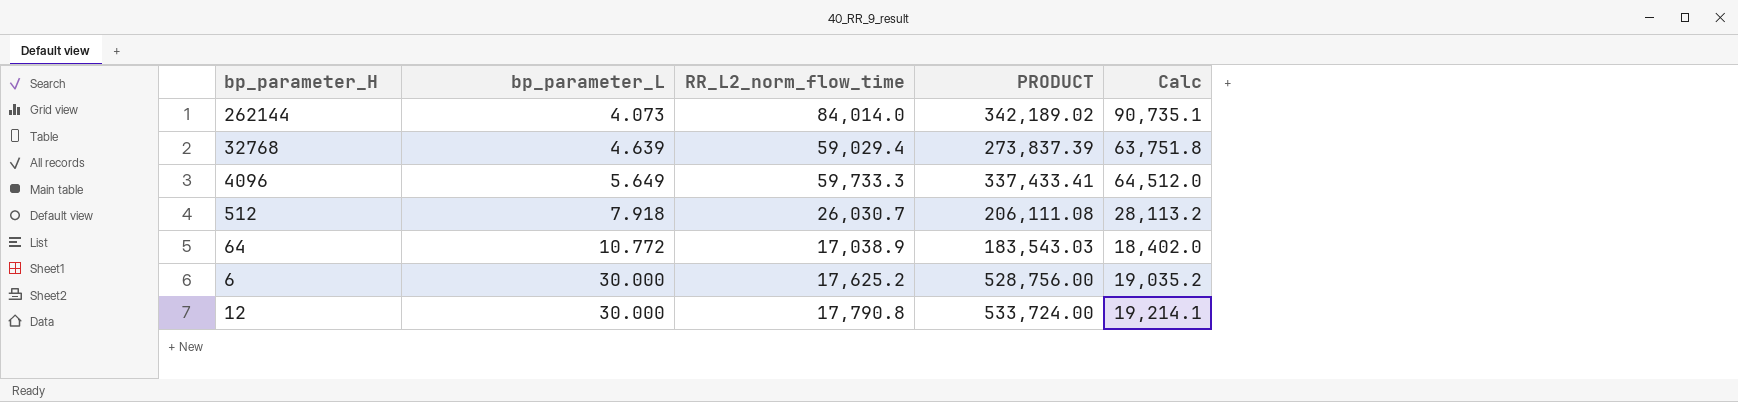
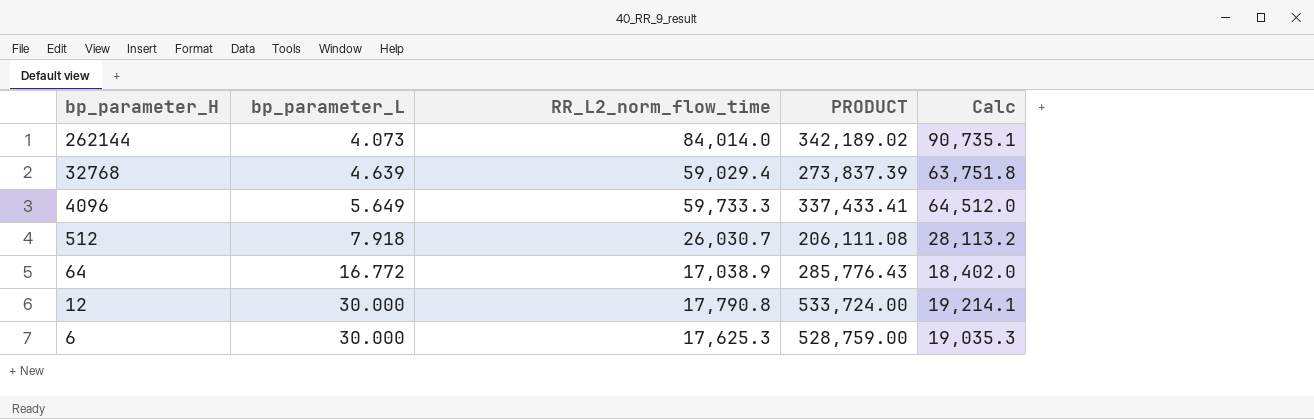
row order: bp_parameter_L ascending -> bp_parameter_H descending
64 | bp_parameter_L: 10.772 -> 16.772
64 | PRODUCT: 183,543.03 -> 285,776.43
6 | RR_L2_norm_flow_time: 17,625.2 -> 17,625.3
6 | PRODUCT: 528,756.00 -> 528,759.00
6 | Calc: 19,035.2 -> 19,035.3

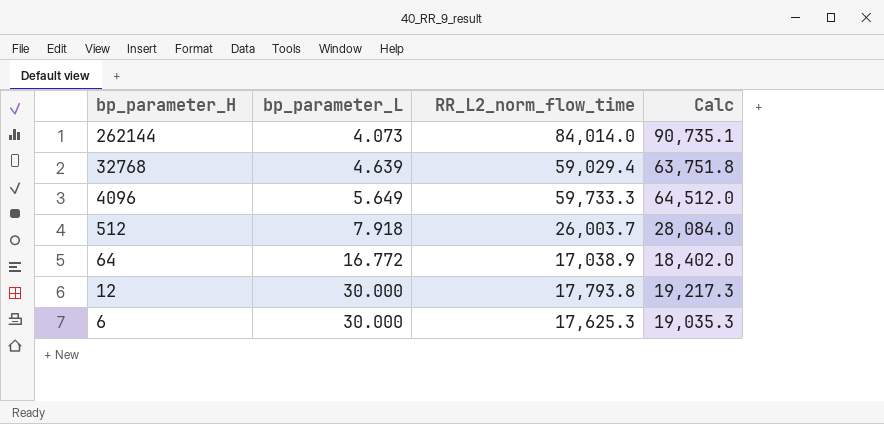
column PRODUCT | formula: [bp_parameter_L] * [RR_L2_norm_flow_time] -> none
512 | RR_L2_norm_flow_time: 26,030.7 -> 26,003.7
512 | Calc: 28,113.2 -> 28,084.0
12 | RR_L2_norm_flow_time: 17,790.8 -> 17,793.8
12 | Calc: 19,214.1 -> 19,217.3

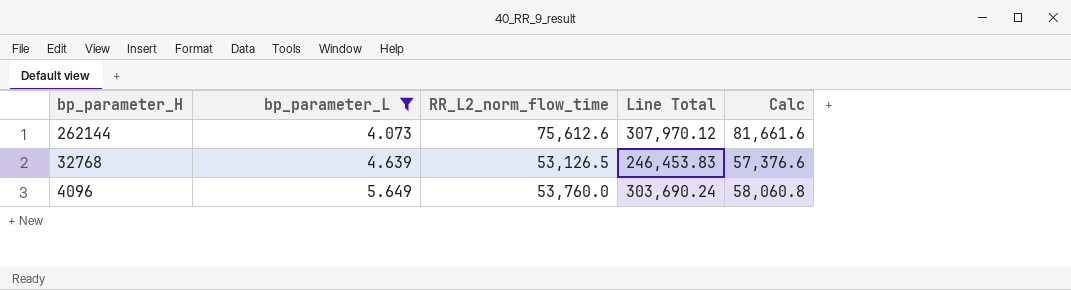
filter: none -> bp_parameter_L <= 5.649
column Line Total | formula: none -> [bp_parameter_L] * [RR_L2_norm_flow_time]
262144 | RR_L2_norm_flow_time: 84,014.0 -> 75,612.6
262144 | Calc: 90,735.1 -> 81,661.6
32768 | RR_L2_norm_flow_time: 59,029.4 -> 53,126.5
32768 | Calc: 63,751.8 -> 57,376.6
4096 | RR_L2_norm_flow_time: 59,733.3 -> 53,760.0
4096 | Calc: 64,512.0 -> 58,060.8

